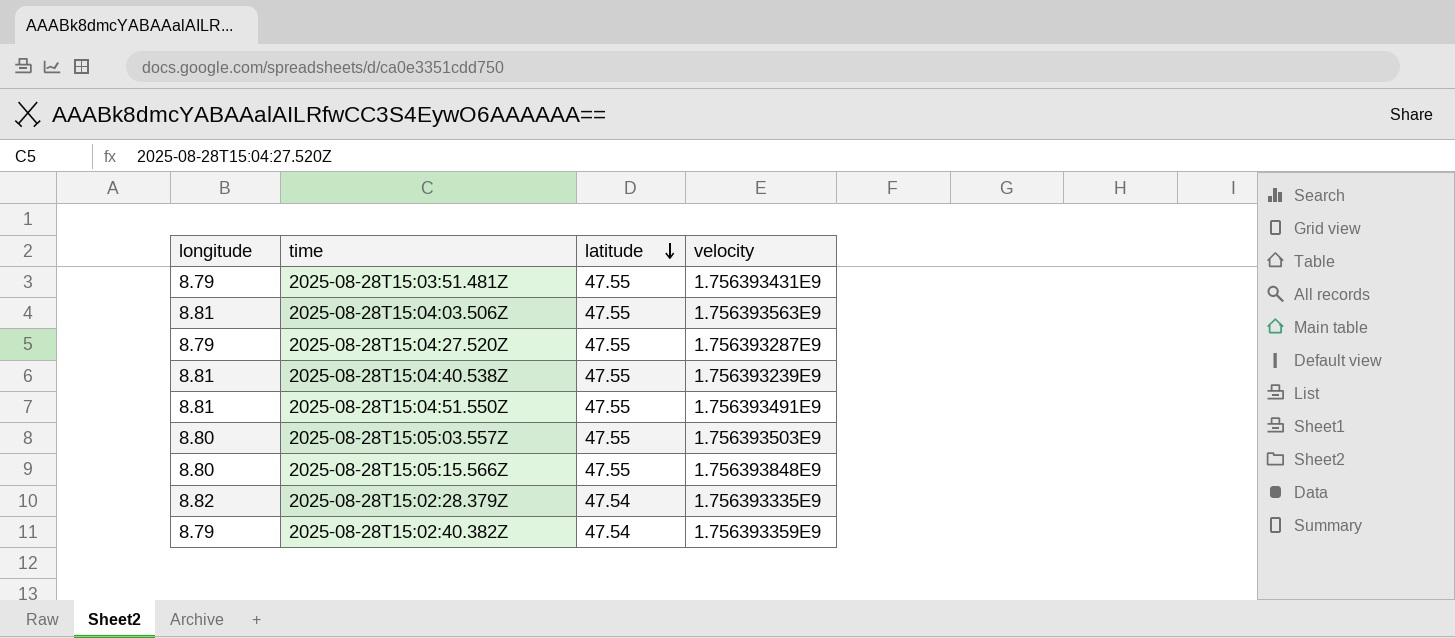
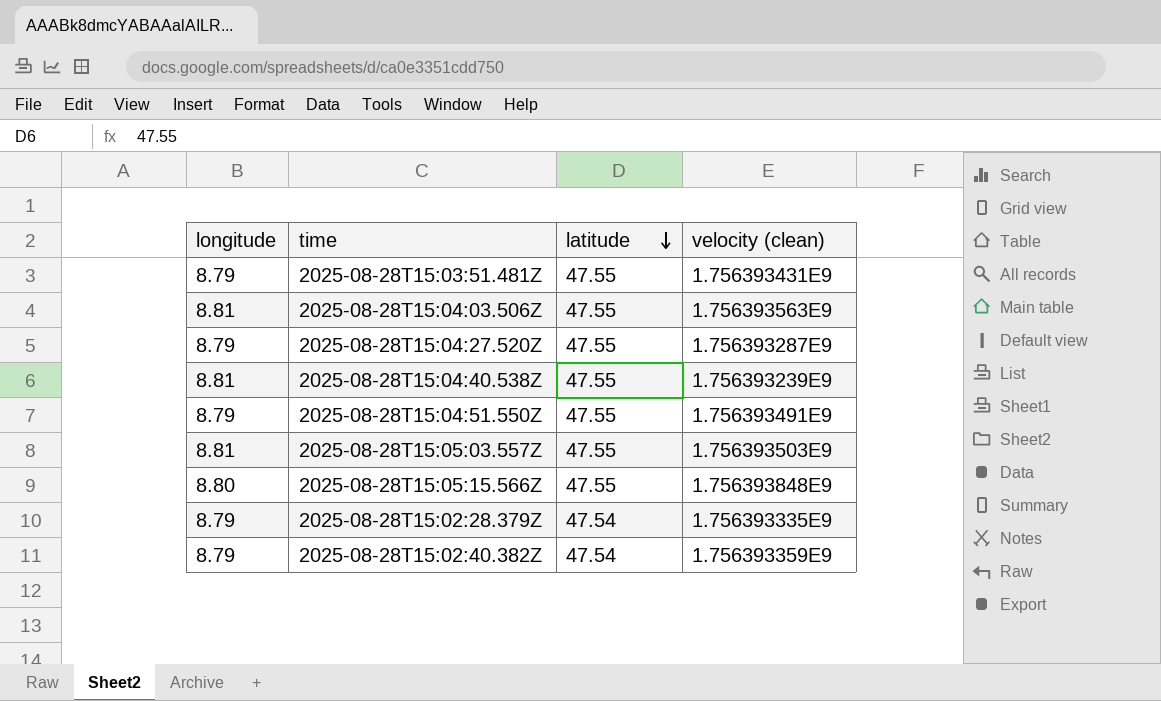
column name: velocity -> velocity (clean)
2025-08-28T15:04:51.550Z | longitude: 8.81 -> 8.79
2025-08-28T15:05:03.557Z | longitude: 8.80 -> 8.81
2025-08-28T15:02:28.379Z | longitude: 8.82 -> 8.79

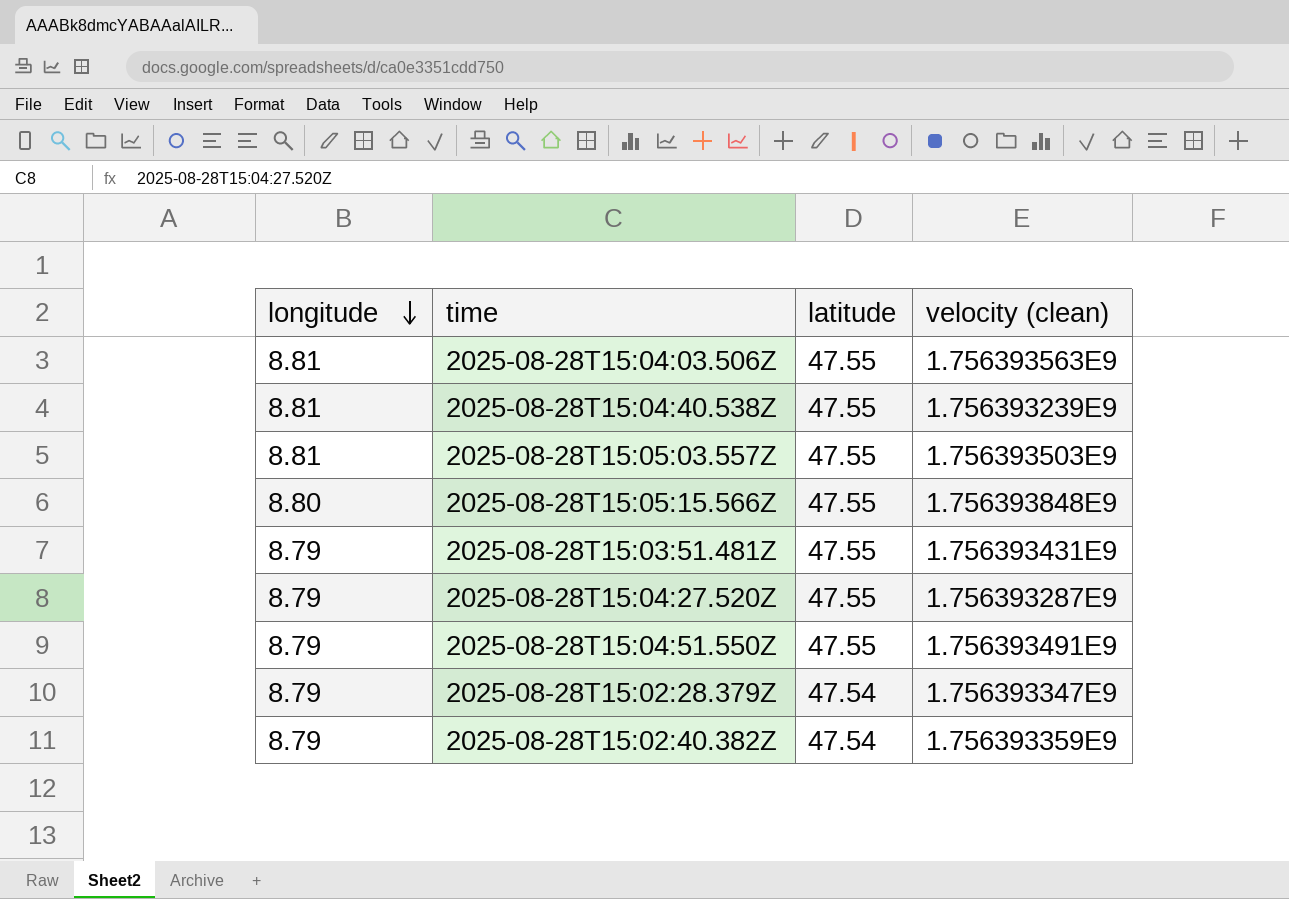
row order: latitude descending -> longitude descending
2025-08-28T15:02:28.379Z | velocity (clean): 1.756393335E9 -> 1.756393347E9

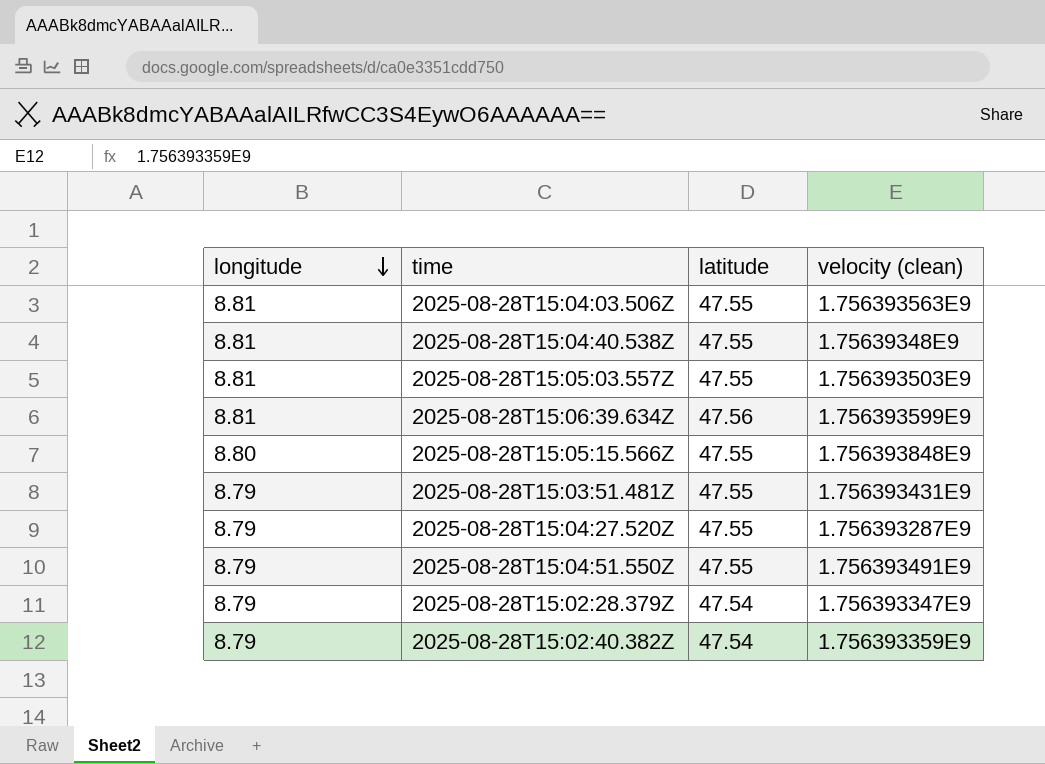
2025-08-28T15:04:40.538Z | velocity (clean): 1.756393239E9 -> 1.75639348E9
row 2025-08-28T15:06:39.634Z: none -> 8.81 | 47.56 | 1.756393599E9

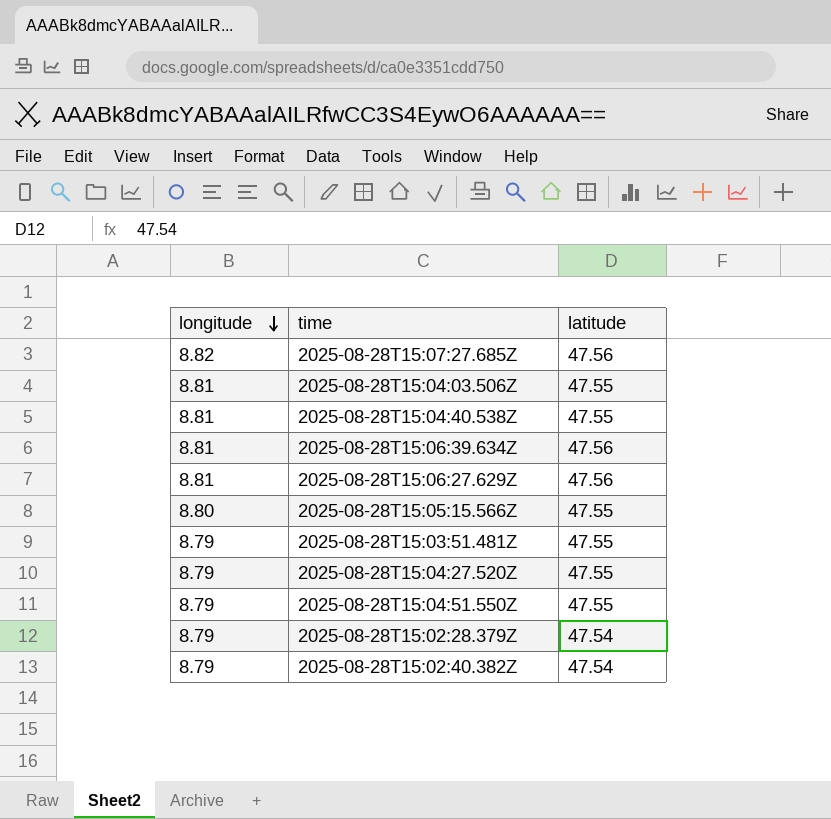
column velocity (clean) | position: 4 -> none
row 2025-08-28T15:05:03.557Z: 8.81 | 47.55 | 1.756393503E9 -> none
row 2025-08-28T15:07:27.685Z: none -> 8.82 | 47.56
row 2025-08-28T15:06:27.629Z: none -> 8.81 | 47.56

